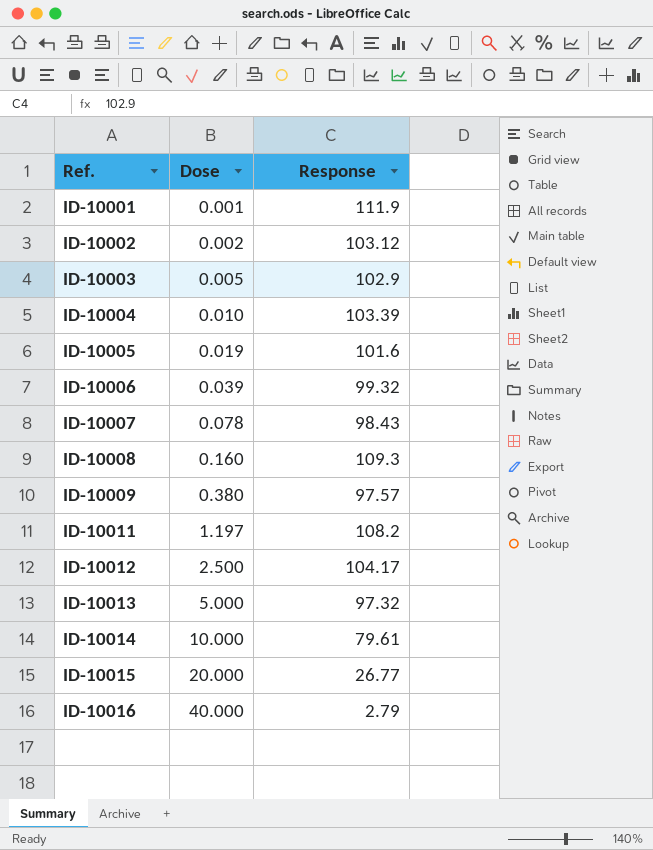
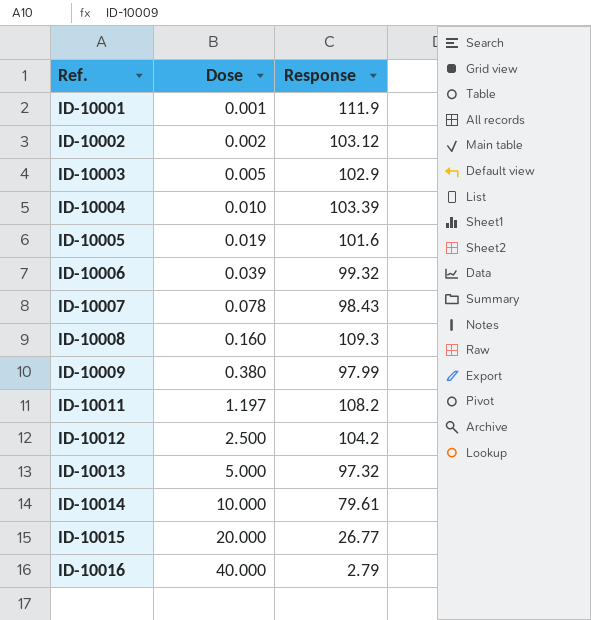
ID-10009 | Response: 97.57 -> 97.99
ID-10012 | Response: 104.17 -> 104.2

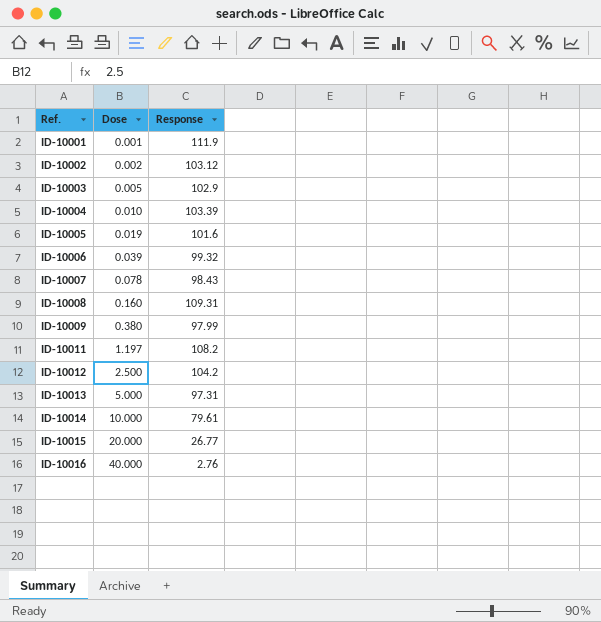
ID-10008 | Response: 109.3 -> 109.31
ID-10013 | Response: 97.32 -> 97.31
ID-10016 | Response: 2.79 -> 2.76

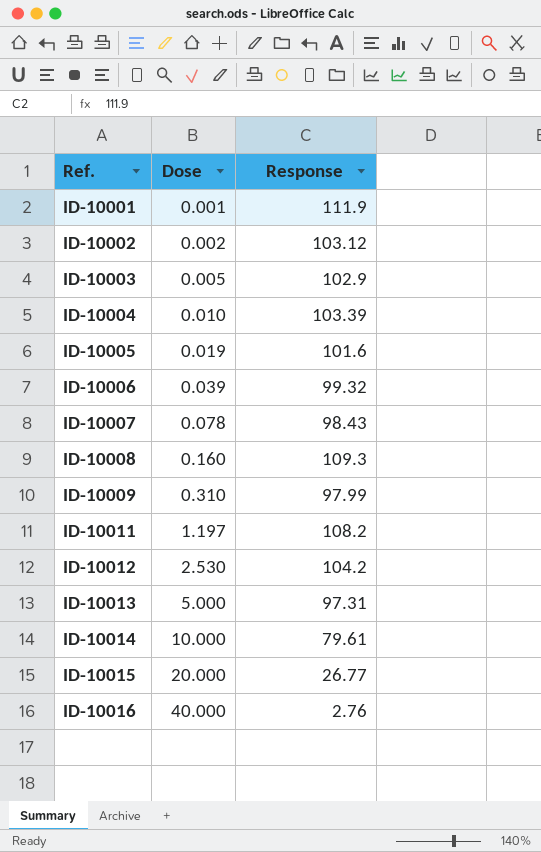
ID-10008 | Response: 109.31 -> 109.3
ID-10009 | Dose: 0.380 -> 0.310
ID-10012 | Dose: 2.500 -> 2.530

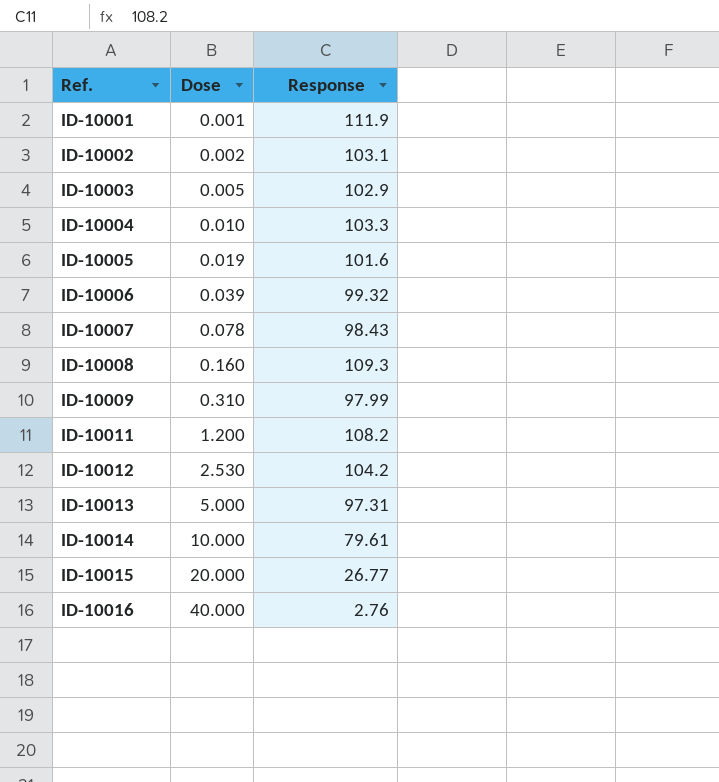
ID-10002 | Response: 103.12 -> 103.1
ID-10004 | Response: 103.39 -> 103.3
ID-10011 | Dose: 1.197 -> 1.200

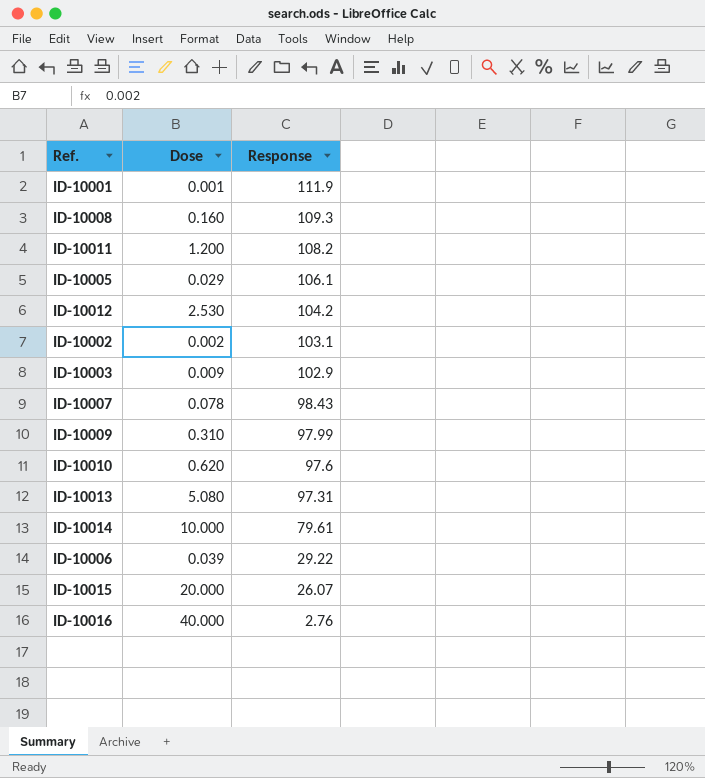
row order: Ref. ascending -> Response descending
row ID-10004: 0.010 | 103.3 -> none
ID-10005 | Dose: 0.019 -> 0.029
ID-10005 | Response: 101.6 -> 106.1
ID-10003 | Dose: 0.005 -> 0.009
row ID-10010: none -> 0.620 | 97.6
ID-10013 | Dose: 5.000 -> 5.080
ID-10006 | Response: 99.32 -> 29.22
ID-10015 | Response: 26.77 -> 26.07

